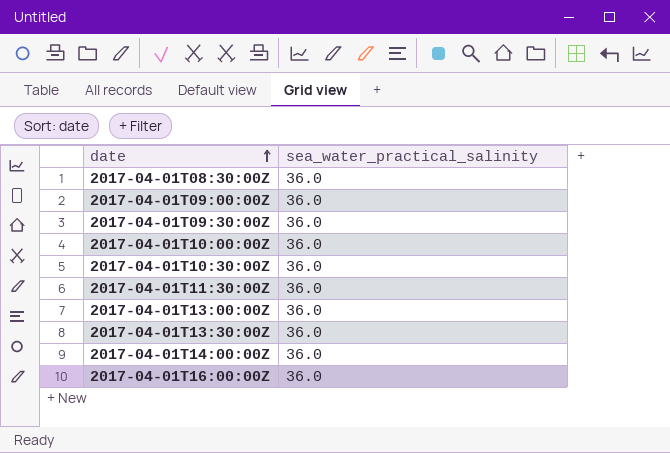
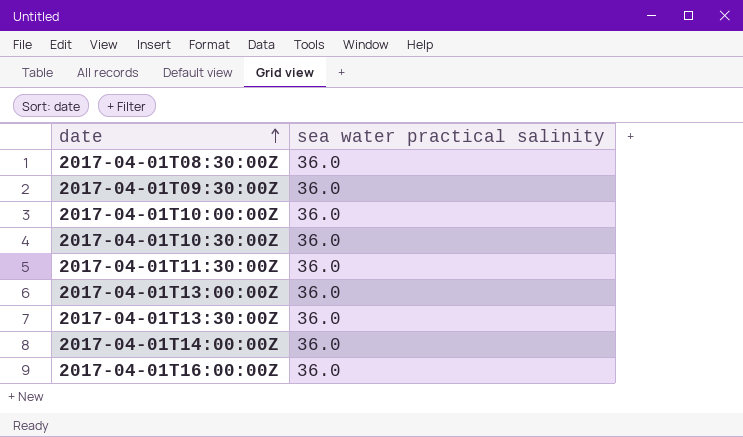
column name: sea_water_practical_salinity -> sea water practical salinity
row 2017-04-01T09:00:00Z: 36.0 -> none

